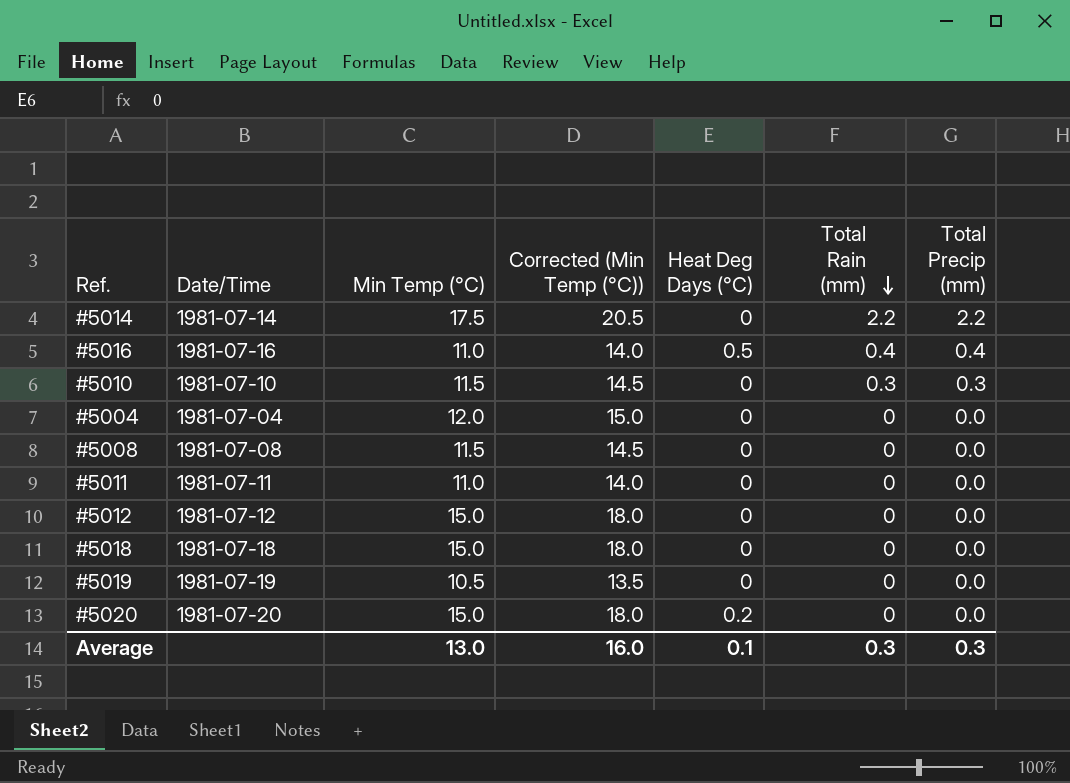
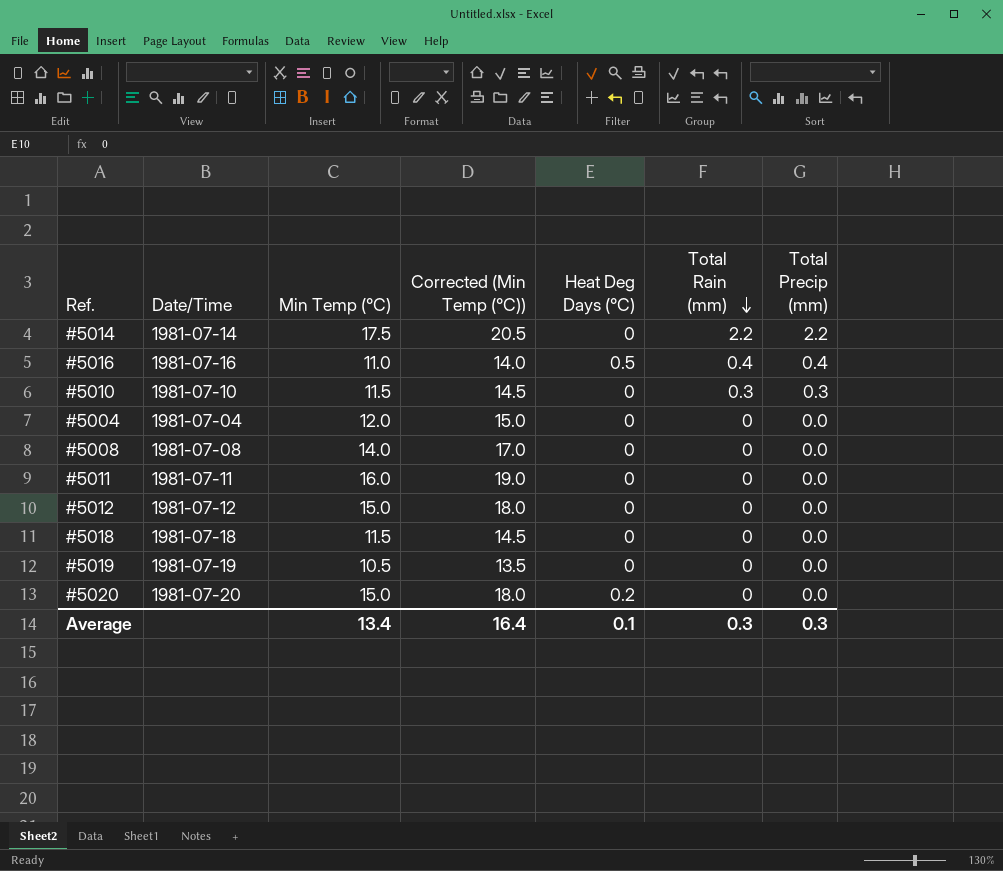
#5008 | Min Temp (°C): 11.5 -> 14.0
#5008 | Corrected (Min Temp (°C)): 14.5 -> 17.0
#5011 | Min Temp (°C): 11.0 -> 16.0
#5011 | Corrected (Min Temp (°C)): 14.0 -> 19.0
#5018 | Min Temp (°C): 15.0 -> 11.5
#5018 | Corrected (Min Temp (°C)): 18.0 -> 14.5
Average | Min Temp (°C): 13.0 -> 13.4
Average | Corrected (Min Temp (°C)): 16.0 -> 16.4

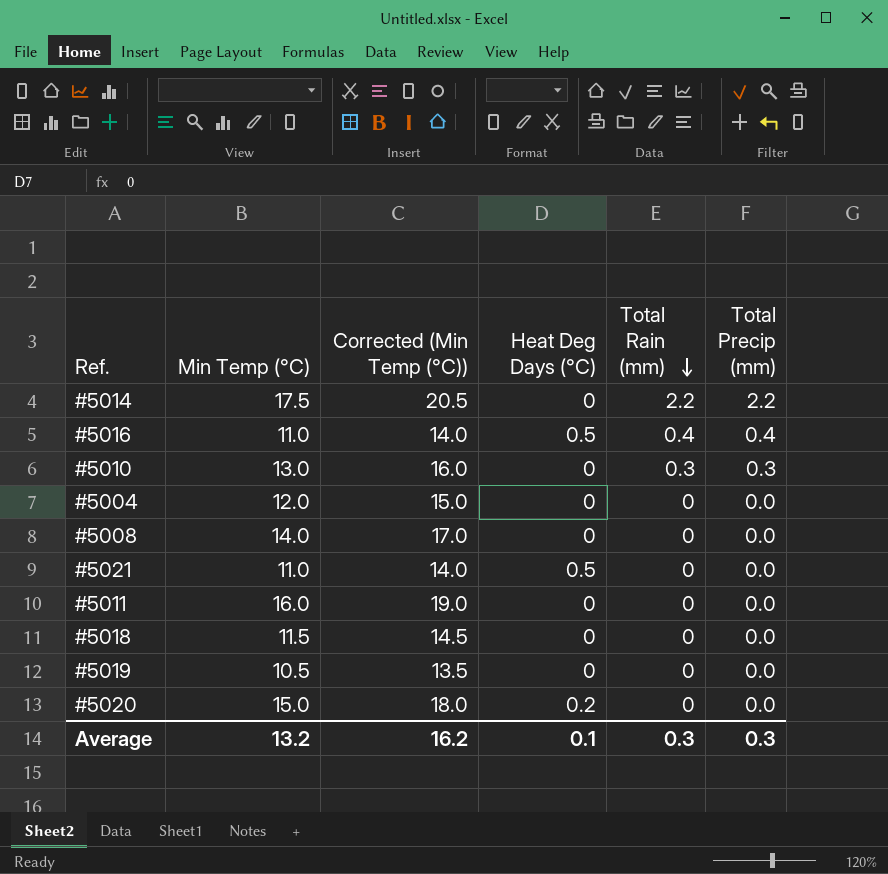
column Date/Time | position: 2 -> none
row #5012: 1981-07-12 | 15.0 | 18.0 | 0 | 0 | 0.0 -> none
#5010 | Min Temp (°C): 11.5 -> 13.0
#5010 | Corrected (Min Temp (°C)): 14.5 -> 16.0
row #5021: none -> 11.0 | 14.0 | 0.5 | 0 | 0.0
Average | Min Temp (°C): 13.4 -> 13.2
Average | Corrected (Min Temp (°C)): 16.4 -> 16.2

